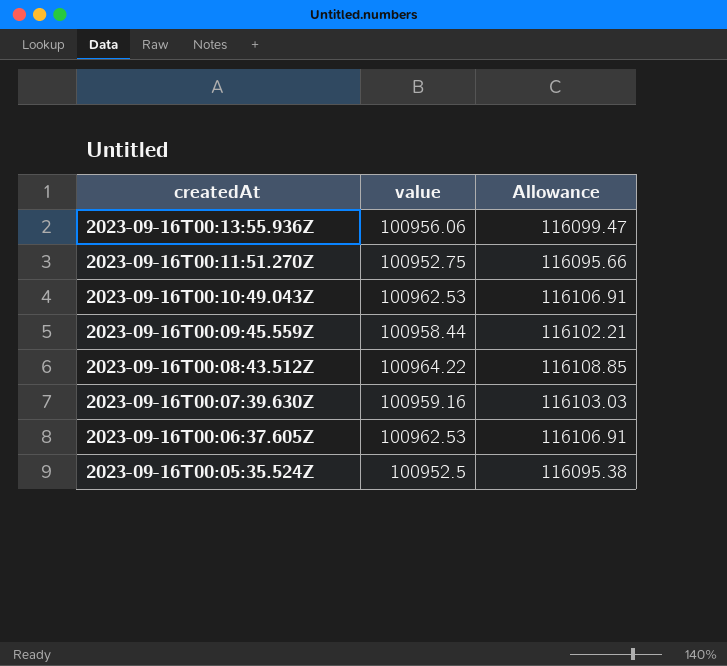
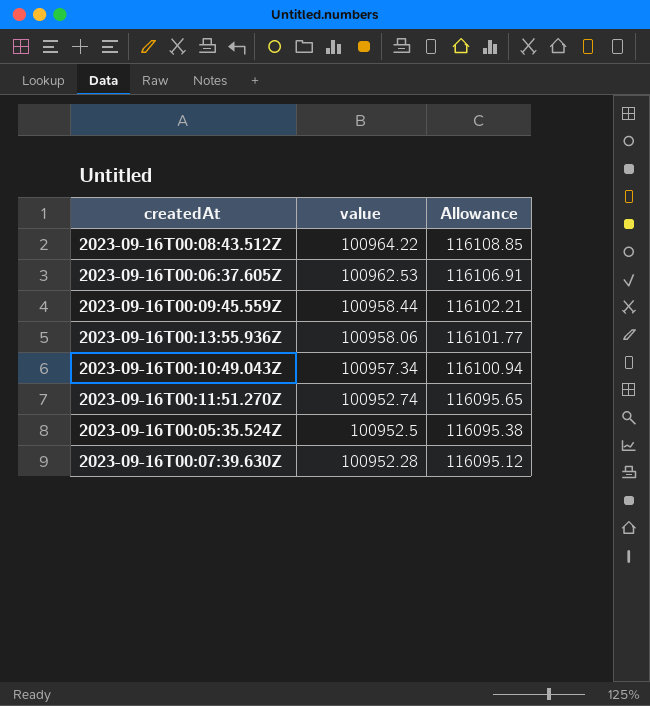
row order: createdAt descending -> value descending
2023-09-16T00:13:55.936Z | value: 100956.06 -> 100958.06
2023-09-16T00:13:55.936Z | Allowance: 116099.47 -> 116101.77
2023-09-16T00:10:49.043Z | value: 100962.53 -> 100957.34
2023-09-16T00:10:49.043Z | Allowance: 116106.91 -> 116100.94
2023-09-16T00:11:51.270Z | value: 100952.75 -> 100952.74
2023-09-16T00:11:51.270Z | Allowance: 116095.66 -> 116095.65
2023-09-16T00:07:39.630Z | value: 100959.16 -> 100952.28
2023-09-16T00:07:39.630Z | Allowance: 116103.03 -> 116095.12

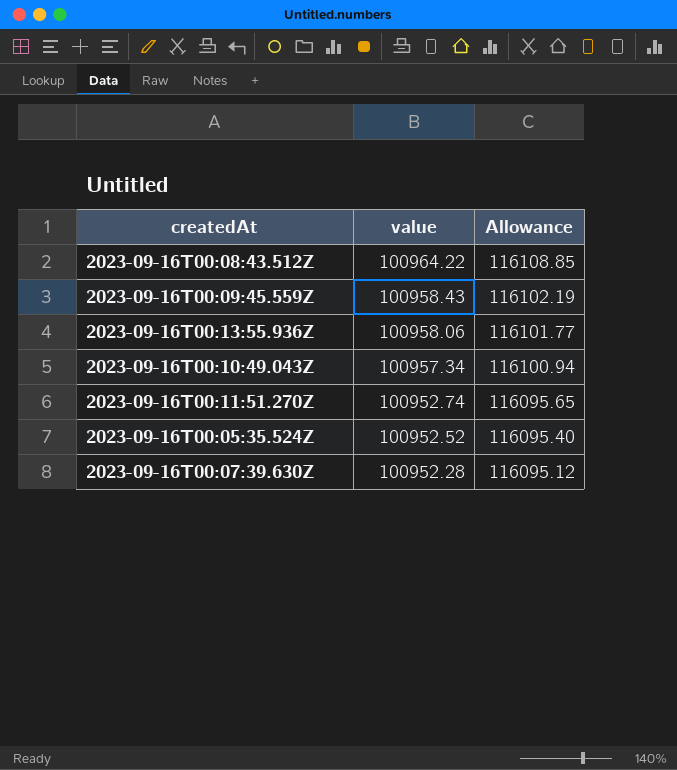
row 2023-09-16T00:06:37.605Z: 100962.53 | 116106.91 -> none
2023-09-16T00:09:45.559Z | value: 100958.44 -> 100958.43
2023-09-16T00:09:45.559Z | Allowance: 116102.21 -> 116102.19
2023-09-16T00:05:35.524Z | value: 100952.5 -> 100952.52
2023-09-16T00:05:35.524Z | Allowance: 116095.38 -> 116095.40

